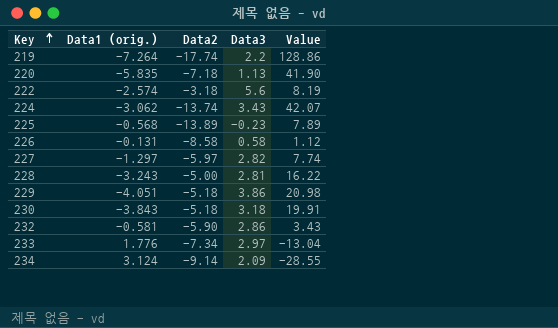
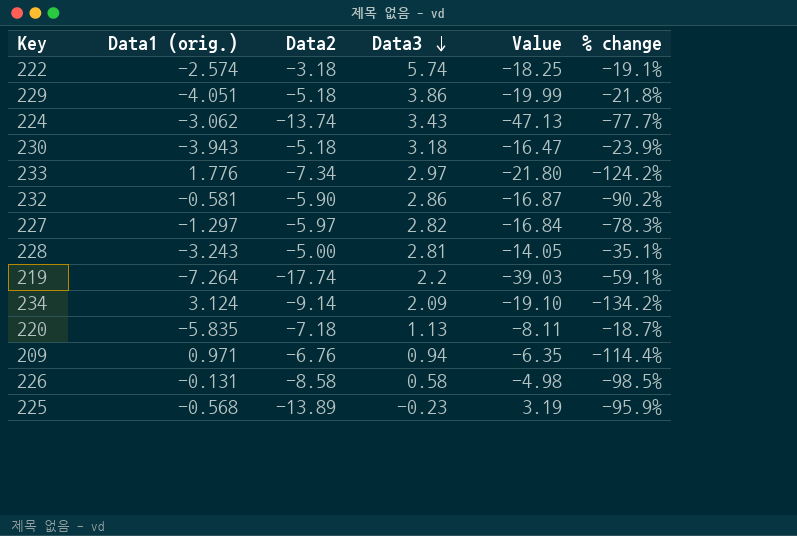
row order: Key ascending -> Data3 descending
column Value | formula: [Data1 (orig.)] * [Data2] -> [Data2] * [Data3]
column % change | formula: none -> ([Data1 (orig.)] - [Data2]) / [Data2]
222 | Data3: 5.6 -> 5.74
230 | Data1 (orig.): -3.843 -> -3.943
row 209: none -> 0.971 | -6.76 | 0.94 | -6.35 | -114.4%

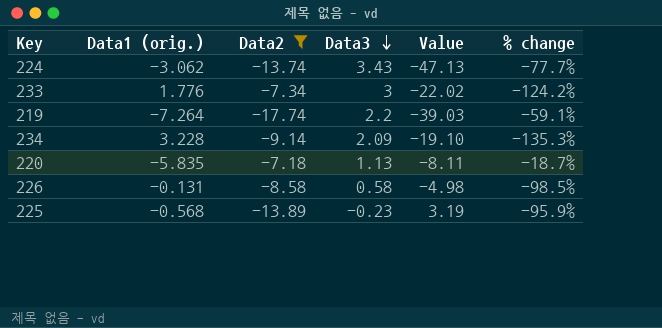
filter: none -> Data2 <= -7.18
233 | Data3: 2.97 -> 3
233 | Value: -21.80 -> -22.02
234 | Data1 (orig.): 3.124 -> 3.228
234 | % change: -134.2% -> -135.3%

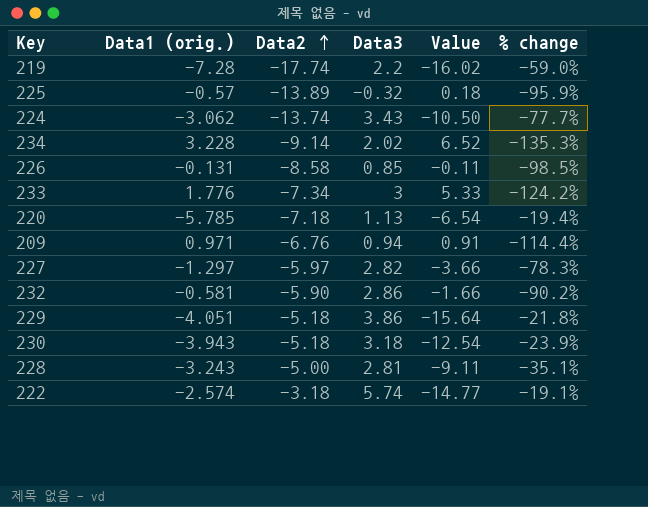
filter: Data2 <= -7.18 -> none
row order: Data3 descending -> Data2 ascending
column Value | formula: [Data2] * [Data3] -> [Data1 (orig.)] * [Data3]
219 | Data1 (orig.): -7.264 -> -7.28
219 | % change: -59.1% -> -59.0%
225 | Data1 (orig.): -0.568 -> -0.57
225 | Data3: -0.23 -> -0.32
234 | Data3: 2.09 -> 2.02
226 | Data3: 0.58 -> 0.85
220 | Data1 (orig.): -5.835 -> -5.785
220 | % change: -18.7% -> -19.4%

